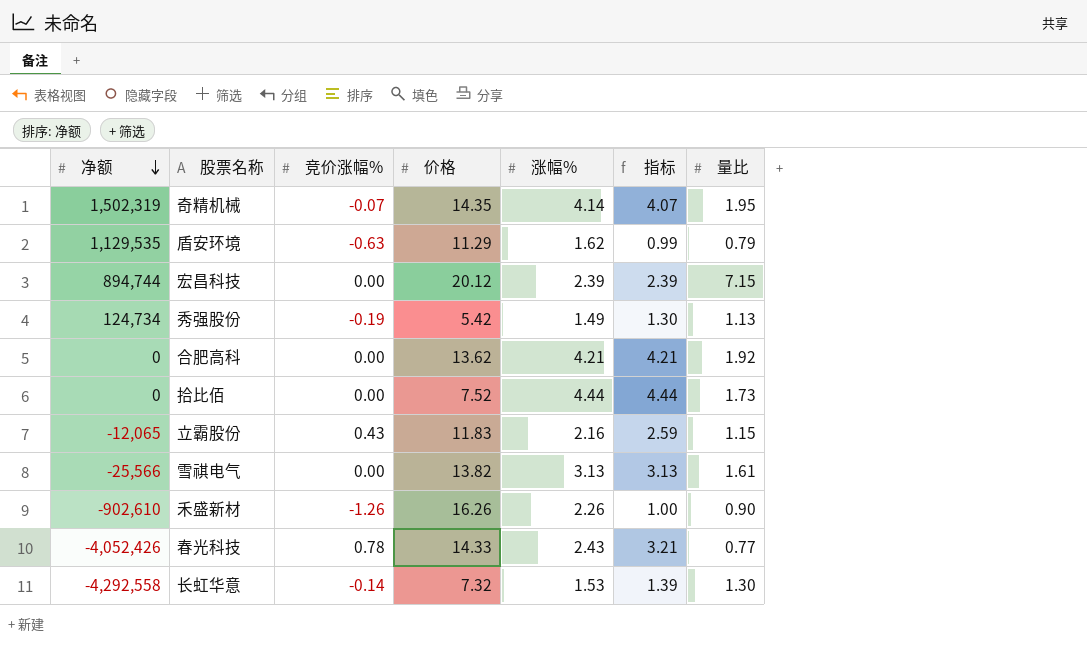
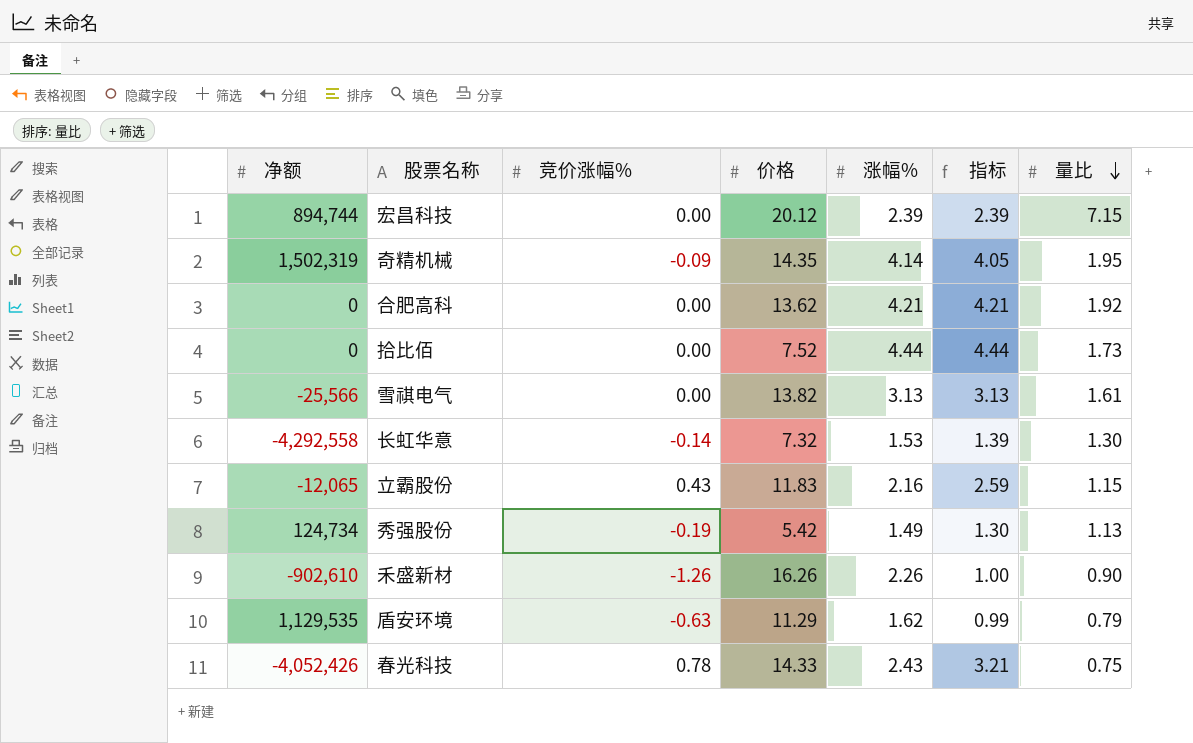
row order: 净额 descending -> 量比 descending
奇精机械 | 竞价涨幅%: -0.07 -> -0.09
奇精机械 | 指标: 4.07 -> 4.05
春光科技 | 量比: 0.77 -> 0.75

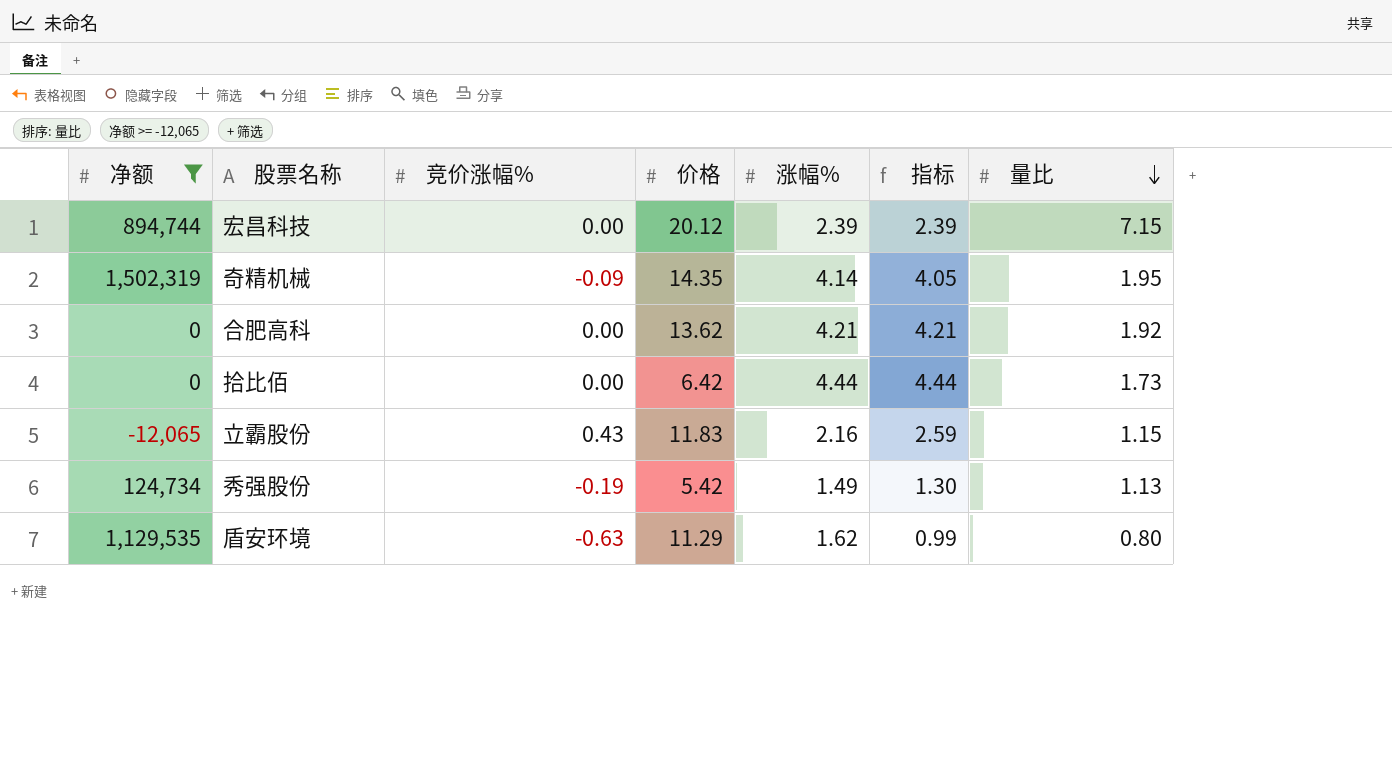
filter: none -> 净额 >= -12,065
拾比佰 | 价格: 7.52 -> 6.42
盾安环境 | 量比: 0.79 -> 0.80

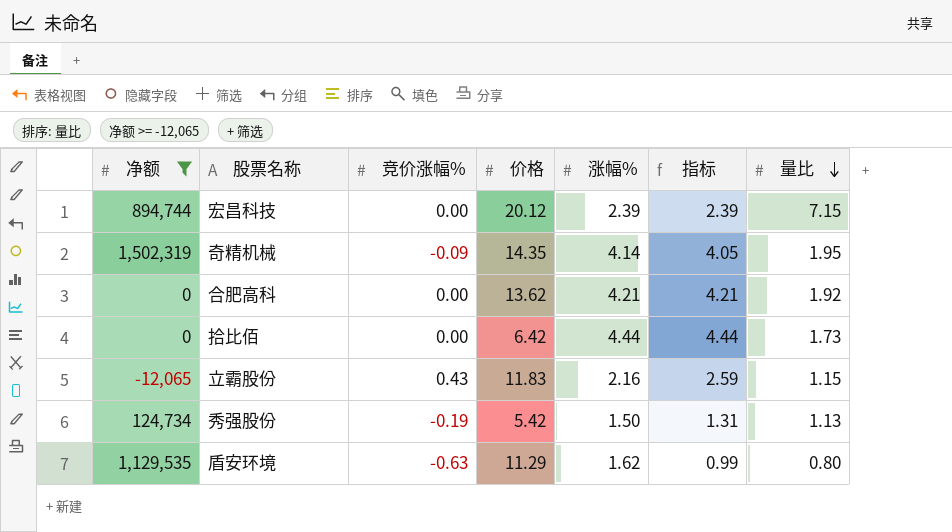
秀强股份 | 涨幅%: 1.49 -> 1.50
秀强股份 | 指标: 1.30 -> 1.31

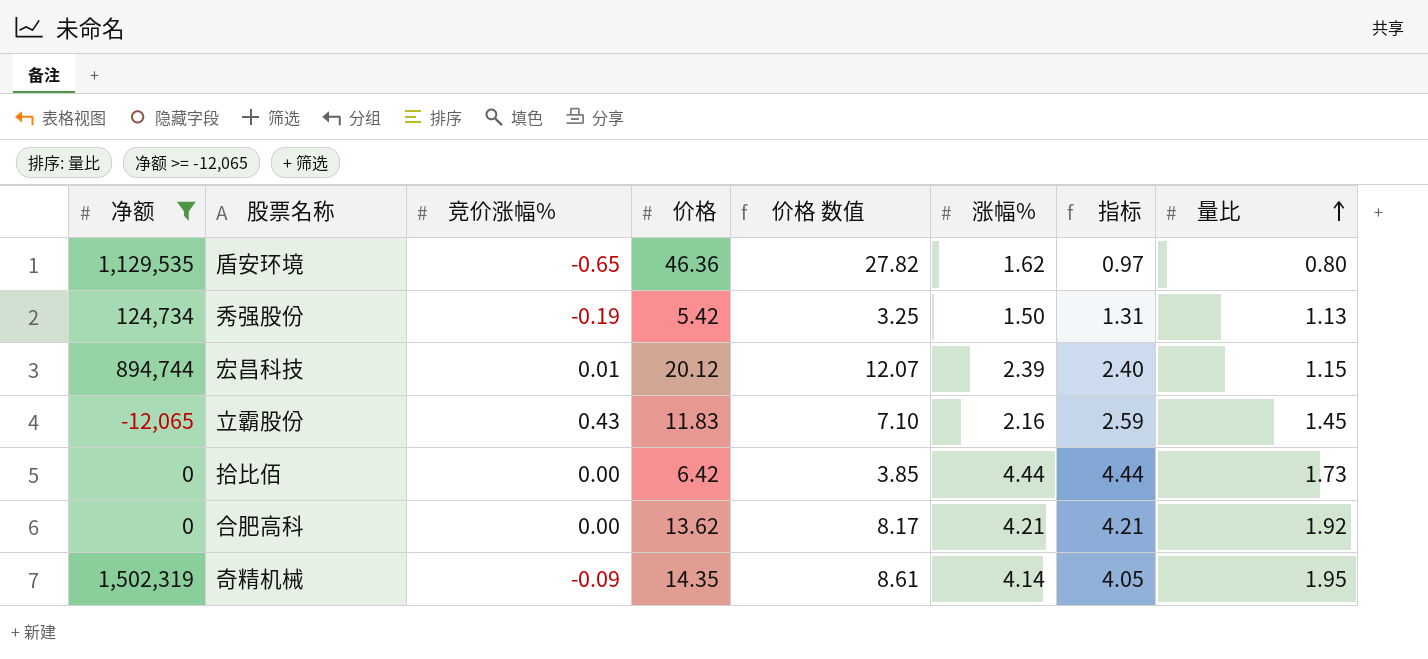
row order: 量比 descending -> 量比 ascending
column 价格 数值 | formula: none -> [价格] * 0.6
盾安环境 | 竞价涨幅%: -0.63 -> -0.65
盾安环境 | 价格: 11.29 -> 46.36
盾安环境 | 指标: 0.99 -> 0.97
宏昌科技 | 竞价涨幅%: 0.00 -> 0.01
宏昌科技 | 指标: 2.39 -> 2.40
宏昌科技 | 量比: 7.15 -> 1.15
立霸股份 | 量比: 1.15 -> 1.45

